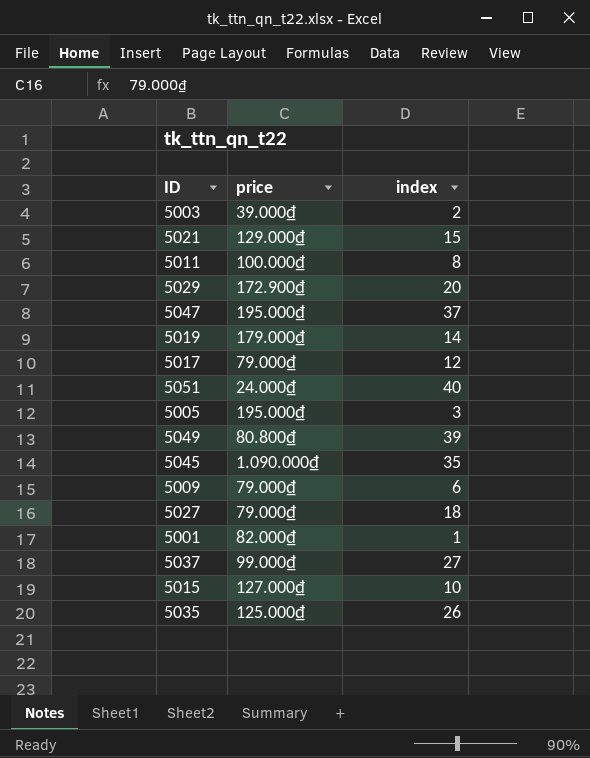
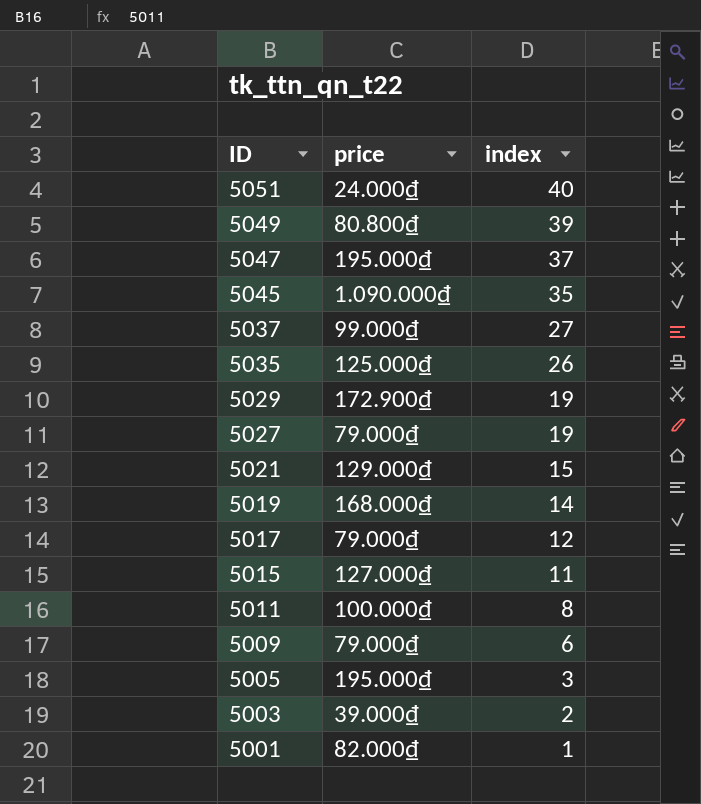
row order: none -> ID descending
5029 | index: 20 -> 19
5027 | index: 18 -> 19
5019 | price: 179.000₫ -> 168.000₫
5015 | index: 10 -> 11

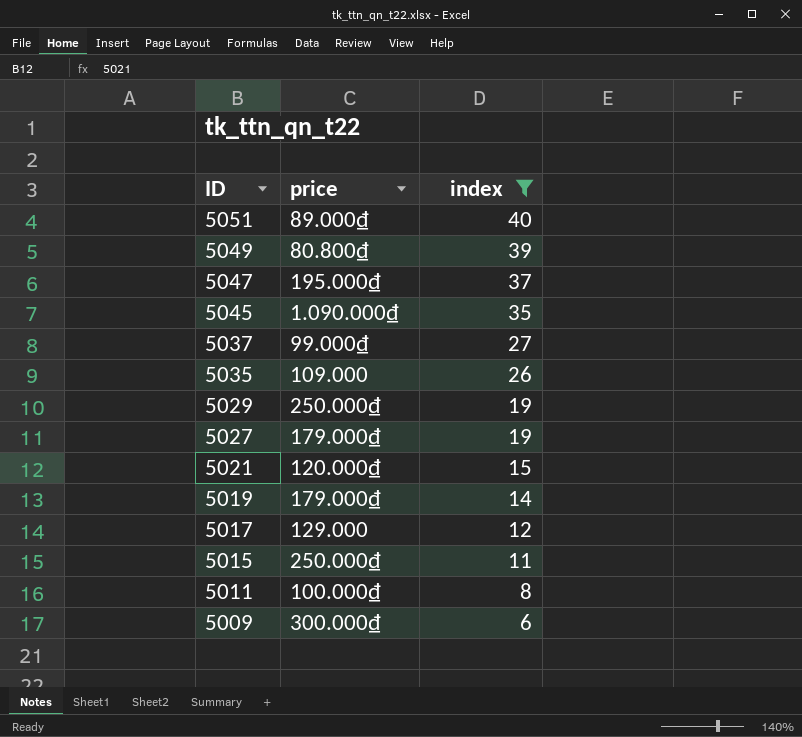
filter: none -> index >= 6
5051 | price: 24.000₫ -> 89.000₫
5035 | price: 125.000₫ -> 109.000
5029 | price: 172.900₫ -> 250.000₫
5027 | price: 79.000₫ -> 179.000₫
5021 | price: 129.000₫ -> 120.000₫
5019 | price: 168.000₫ -> 179.000₫
5017 | price: 79.000₫ -> 129.000
5015 | price: 127.000₫ -> 250.000₫
5009 | price: 79.000₫ -> 300.000₫

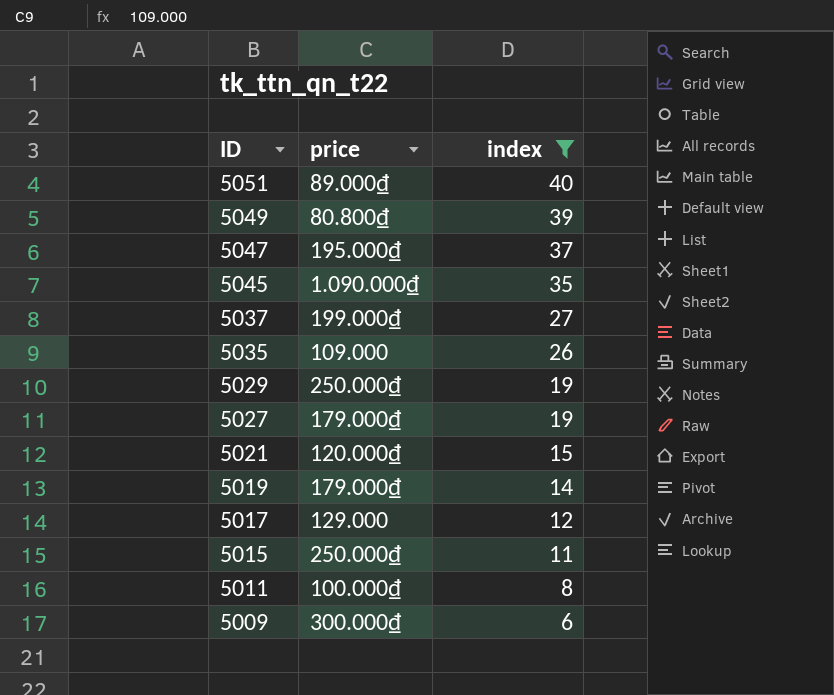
5037 | price: 99.000₫ -> 199.000₫

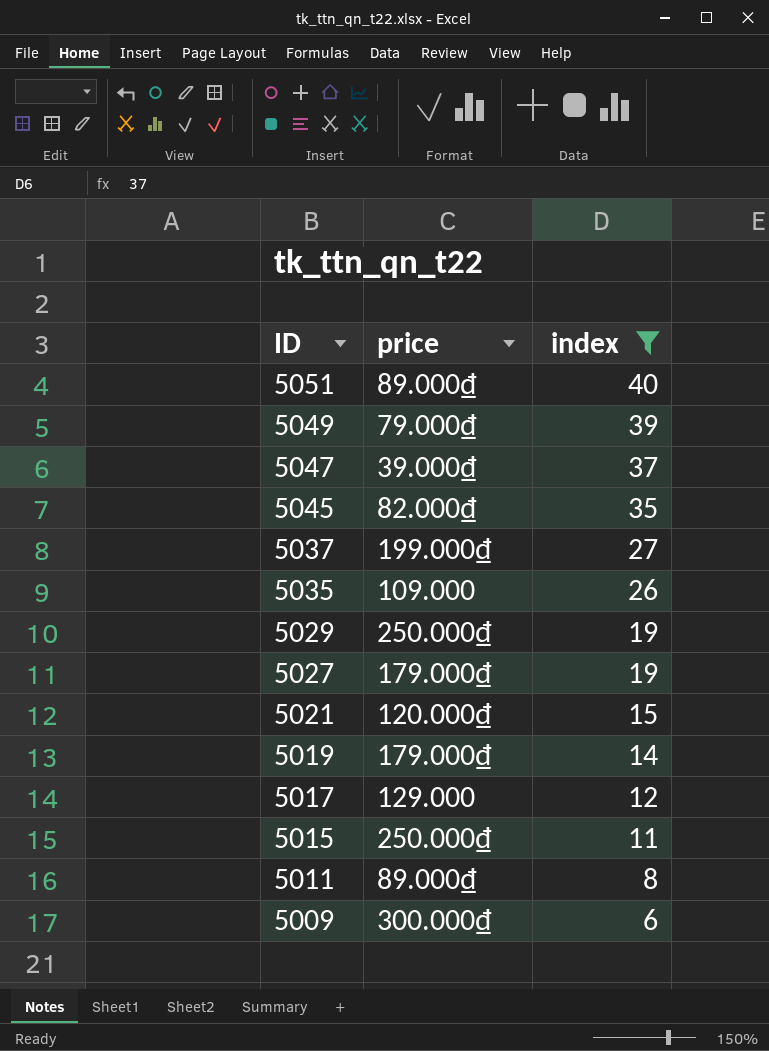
5049 | price: 80.800₫ -> 79.000₫
5047 | price: 195.000₫ -> 39.000₫
5045 | price: 1.090.000₫ -> 82.000₫
5011 | price: 100.000₫ -> 89.000₫

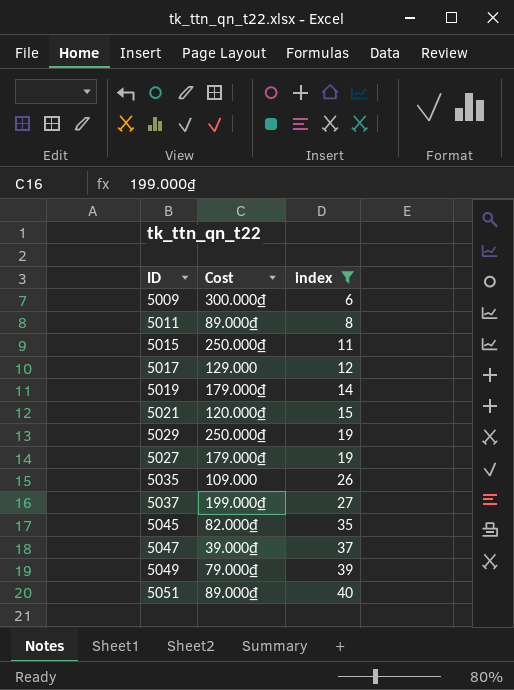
row order: ID descending -> index ascending
column name: price -> Cost

